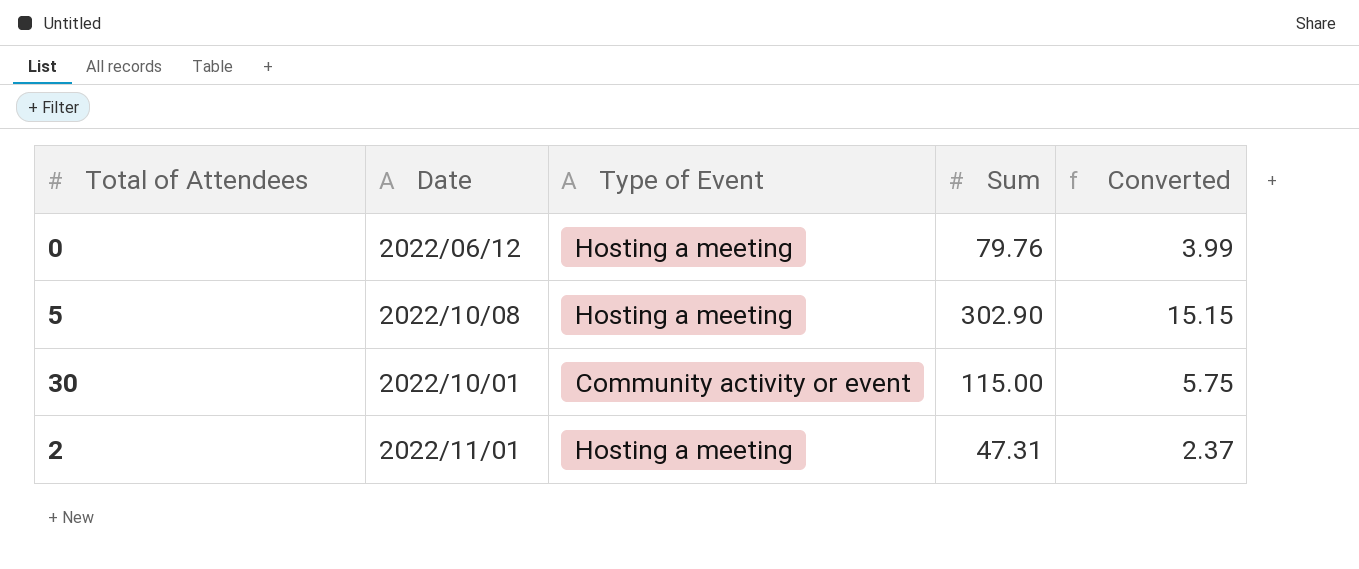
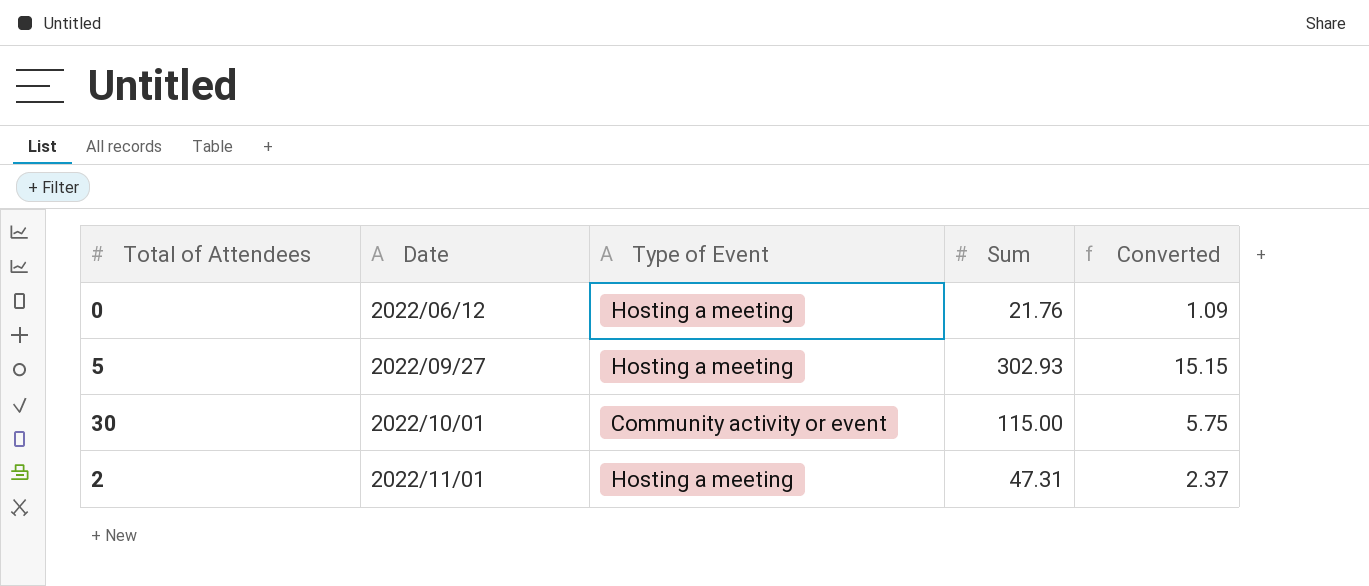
0 | Sum: 79.76 -> 21.76
0 | Converted: 3.99 -> 1.09
5 | Date: 2022/10/08 -> 2022/09/27
5 | Sum: 302.90 -> 302.93

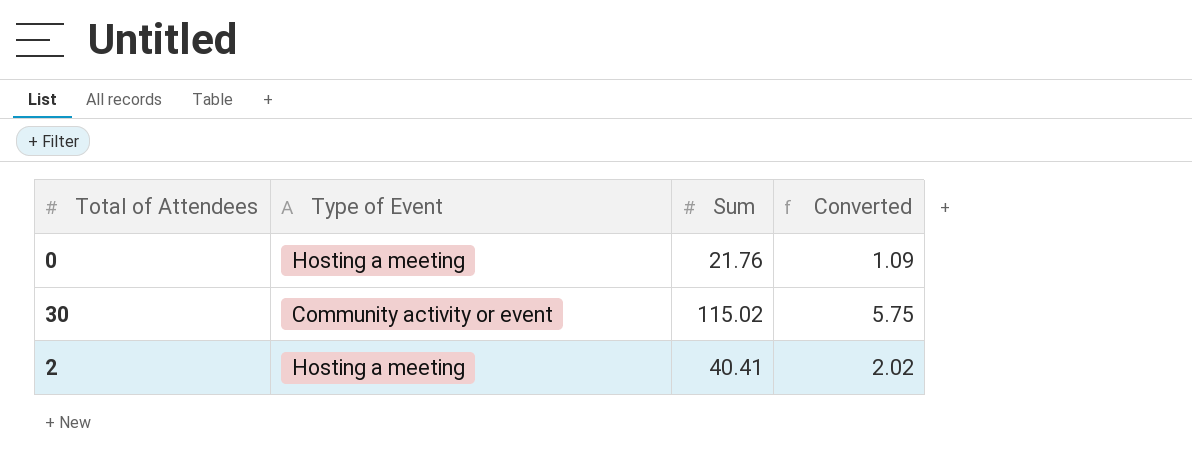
column Date | position: 2 -> none
row 5: 2022/09/27 | Hosting a meeting | 302.93 | 15.15 -> none
30 | Sum: 115.00 -> 115.02
2 | Sum: 47.31 -> 40.41
2 | Converted: 2.37 -> 2.02

